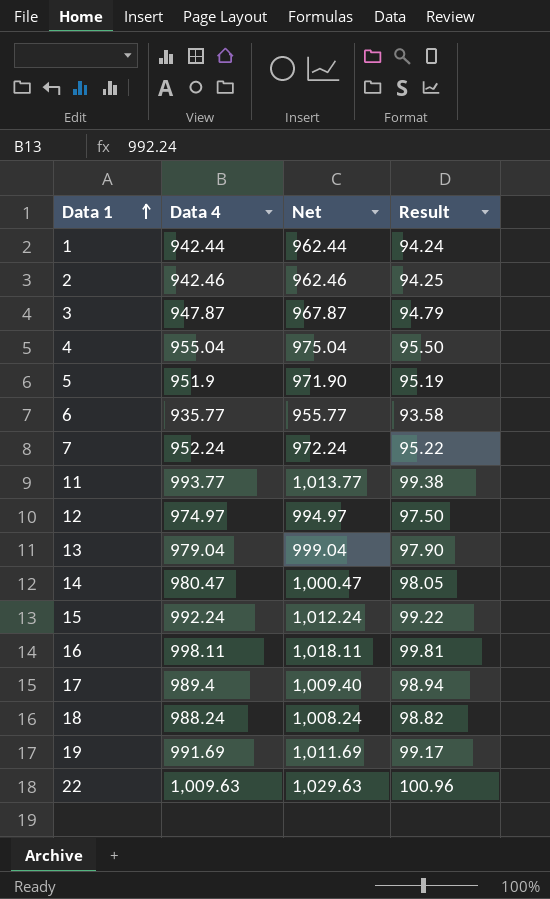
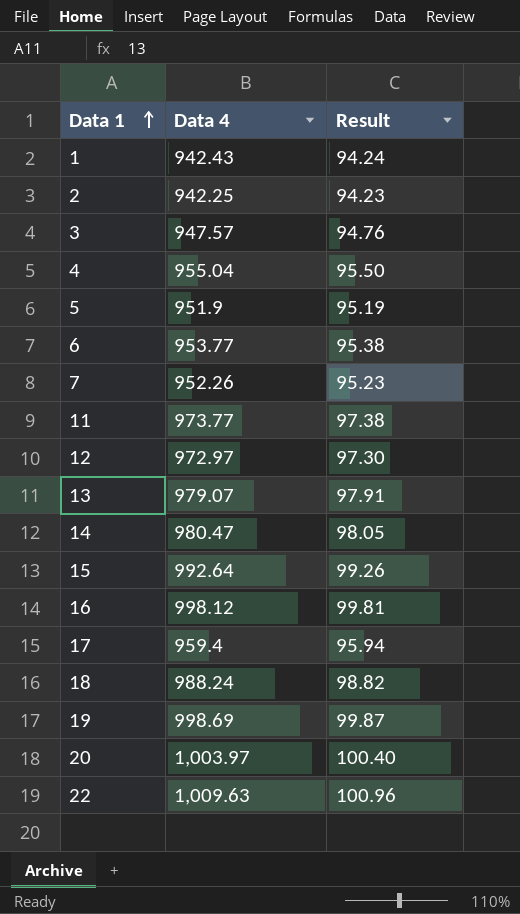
column Net | formula: [Data 4] + 20 -> none
1 | Data 4: 942.44 -> 942.43
2 | Data 4: 942.46 -> 942.25
2 | Result: 94.25 -> 94.23
3 | Data 4: 947.87 -> 947.57
3 | Result: 94.79 -> 94.76
6 | Data 4: 935.77 -> 953.77
6 | Result: 93.58 -> 95.38
7 | Data 4: 952.24 -> 952.26
7 | Result: 95.22 -> 95.23
11 | Data 4: 993.77 -> 973.77
11 | Result: 99.38 -> 97.38
12 | Data 4: 974.97 -> 972.97
12 | Result: 97.50 -> 97.30
13 | Data 4: 979.04 -> 979.07
13 | Result: 97.90 -> 97.91
15 | Data 4: 992.24 -> 992.64
15 | Result: 99.22 -> 99.26
16 | Data 4: 998.11 -> 998.12
17 | Data 4: 989.4 -> 959.4
17 | Result: 98.94 -> 95.94
19 | Data 4: 991.69 -> 998.69
19 | Result: 99.17 -> 99.87
row 20: none -> 1,003.97 | 100.40

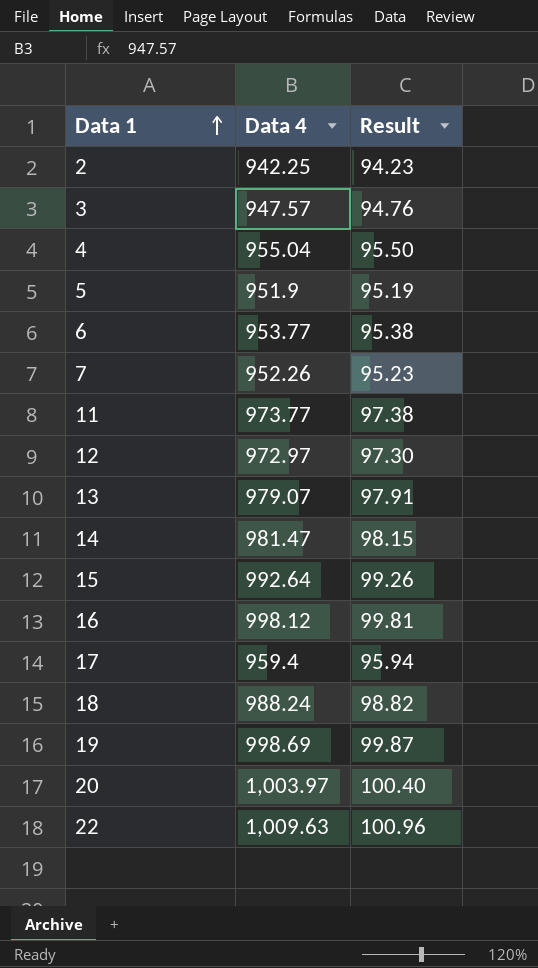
row 1: 942.43 | 94.24 -> none
14 | Data 4: 980.47 -> 981.47
14 | Result: 98.05 -> 98.15

